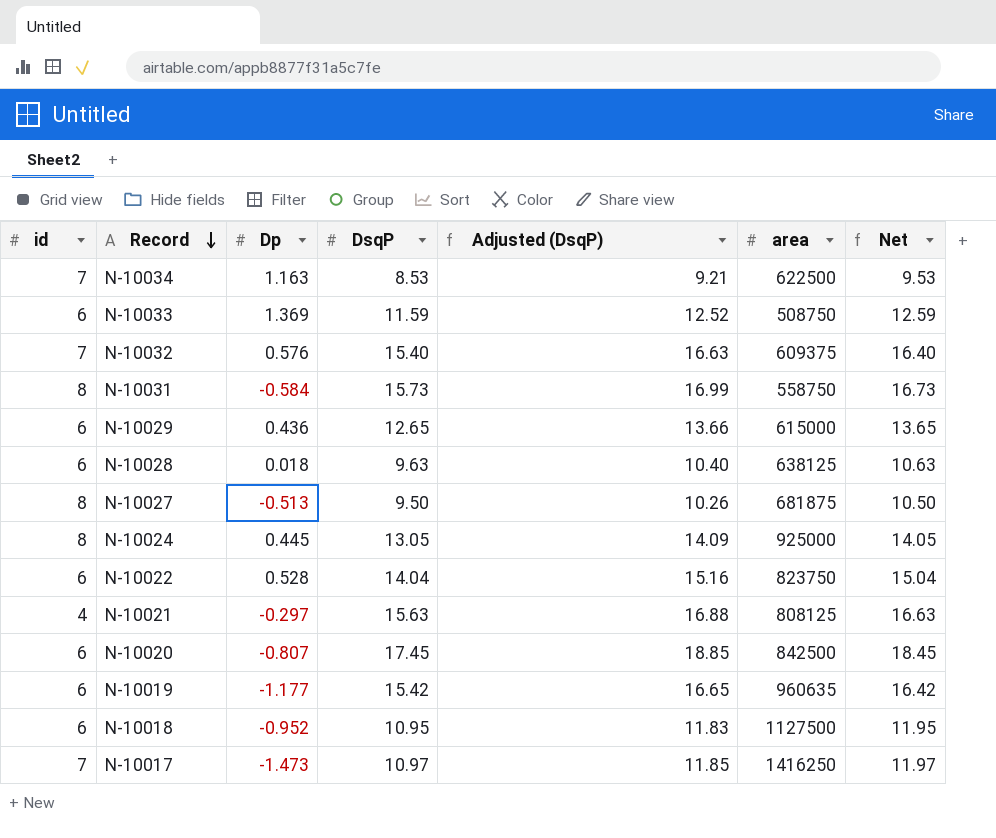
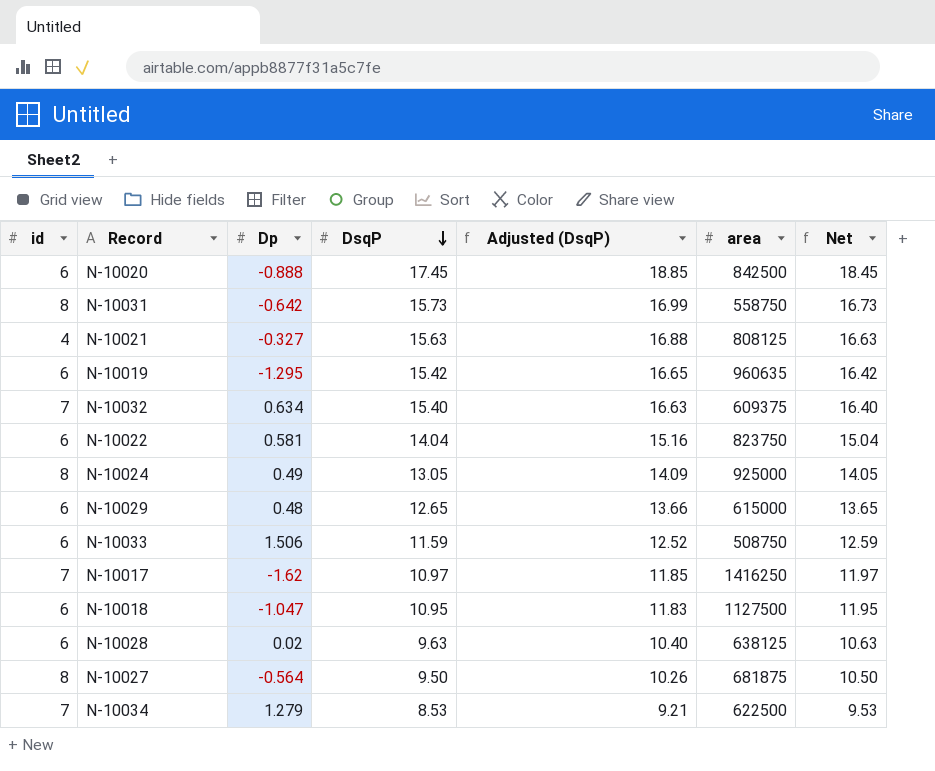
row order: Record descending -> DsqP descending
N-10020 | Dp: -0.807 -> -0.888
N-10031 | Dp: -0.584 -> -0.642
N-10021 | Dp: -0.297 -> -0.327
N-10019 | Dp: -1.177 -> -1.295
N-10032 | Dp: 0.576 -> 0.634
N-10022 | Dp: 0.528 -> 0.581
N-10024 | Dp: 0.445 -> 0.49
N-10029 | Dp: 0.436 -> 0.48
N-10033 | Dp: 1.369 -> 1.506
N-10017 | Dp: -1.473 -> -1.62
N-10018 | Dp: -0.952 -> -1.047
N-10028 | Dp: 0.018 -> 0.02
N-10027 | Dp: -0.513 -> -0.564
N-10034 | Dp: 1.163 -> 1.279

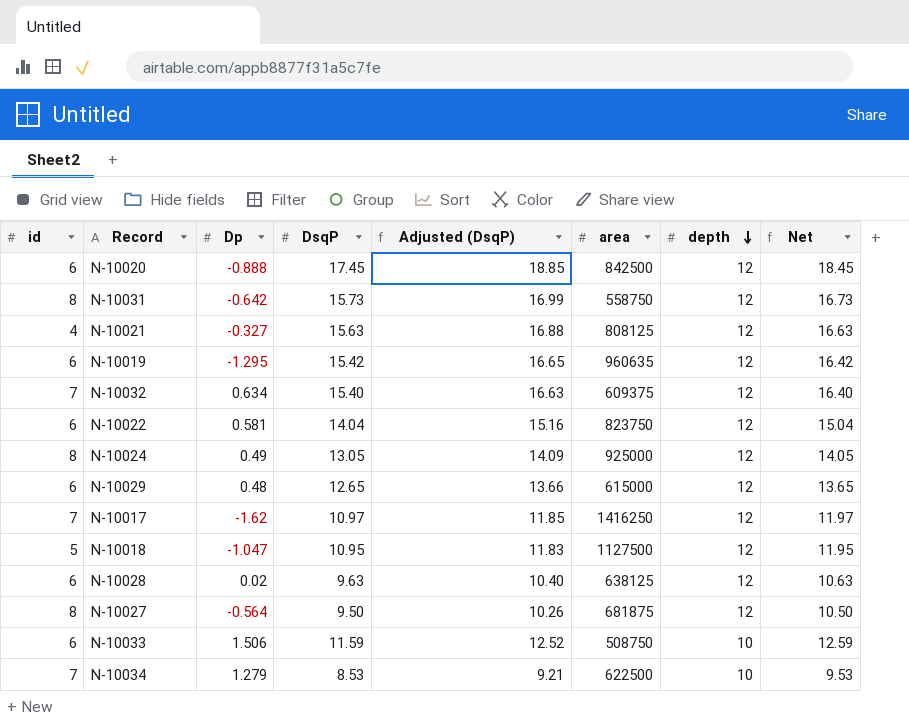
row order: DsqP descending -> depth descending
column depth | position: none -> 7
N-10018 | id: 6 -> 5

